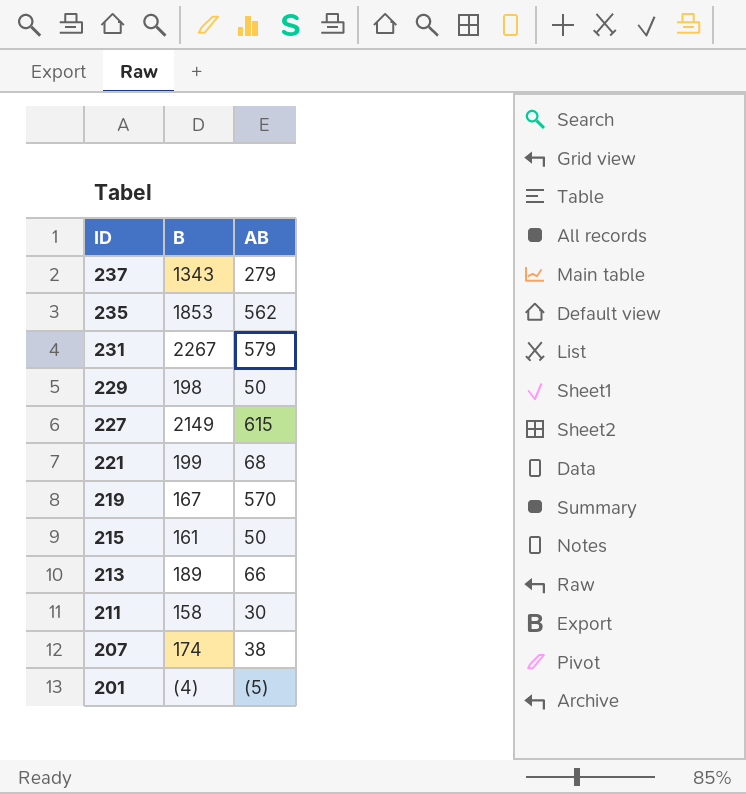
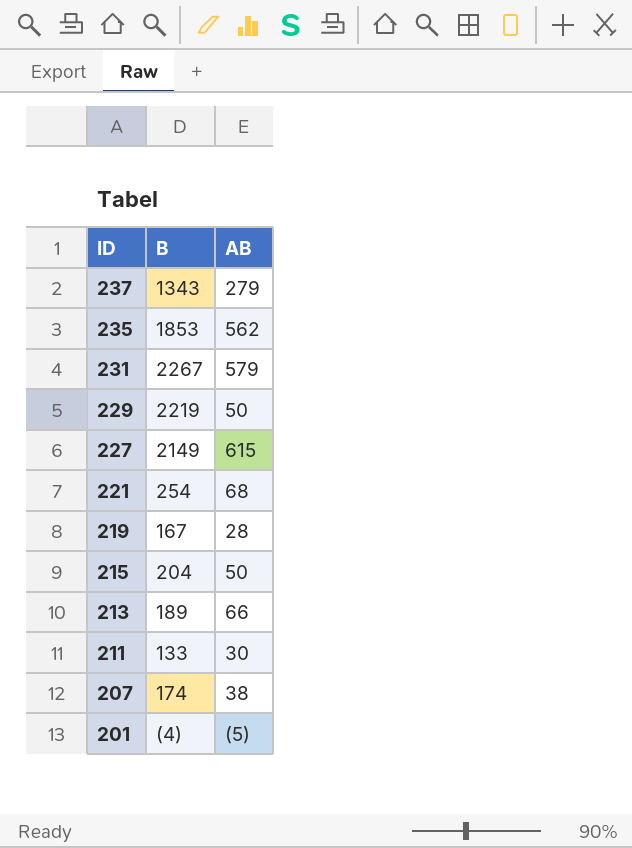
229 | B: 198 -> 2219
221 | B: 199 -> 254
219 | AB: 570 -> 28
215 | B: 161 -> 204
211 | B: 158 -> 133

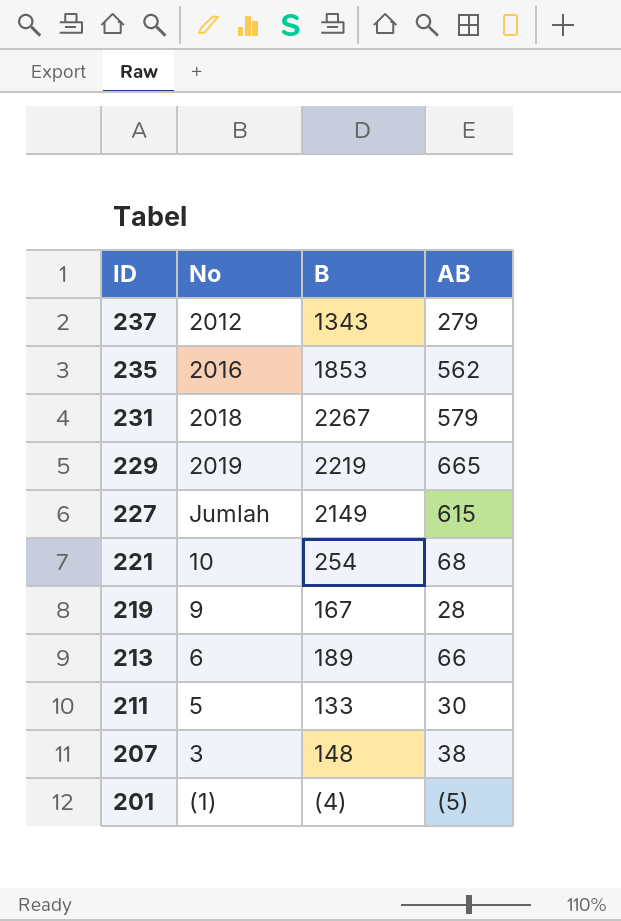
column No | position: none -> 2
row 215: 204 | 50 -> none
229 | AB: 50 -> 665
207 | B: 174 -> 148

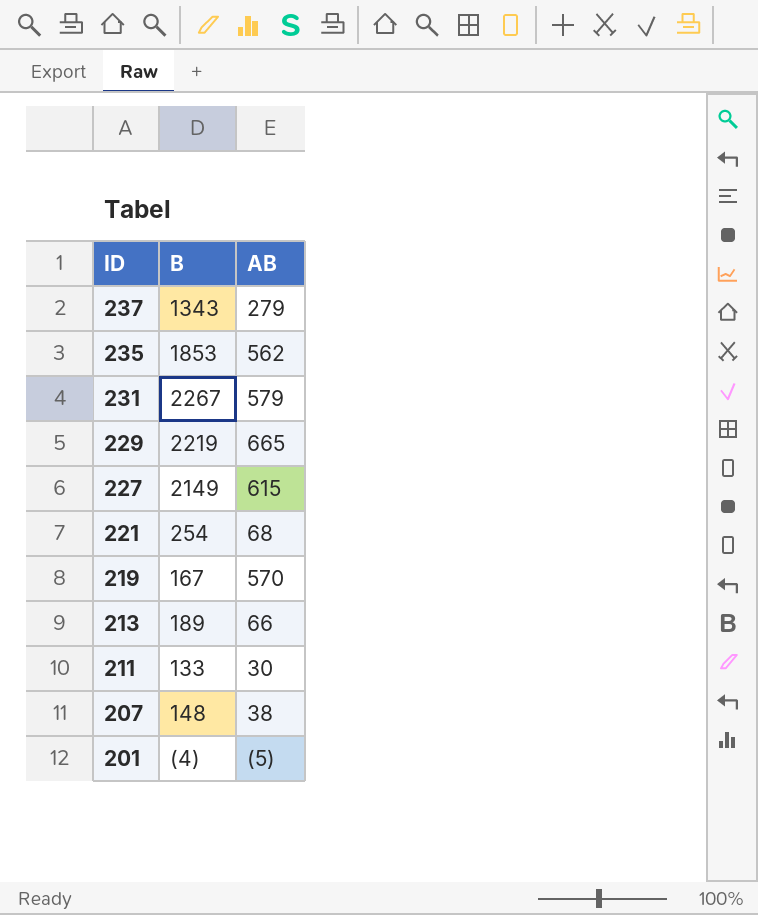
column No | position: 2 -> none
219 | AB: 28 -> 570

